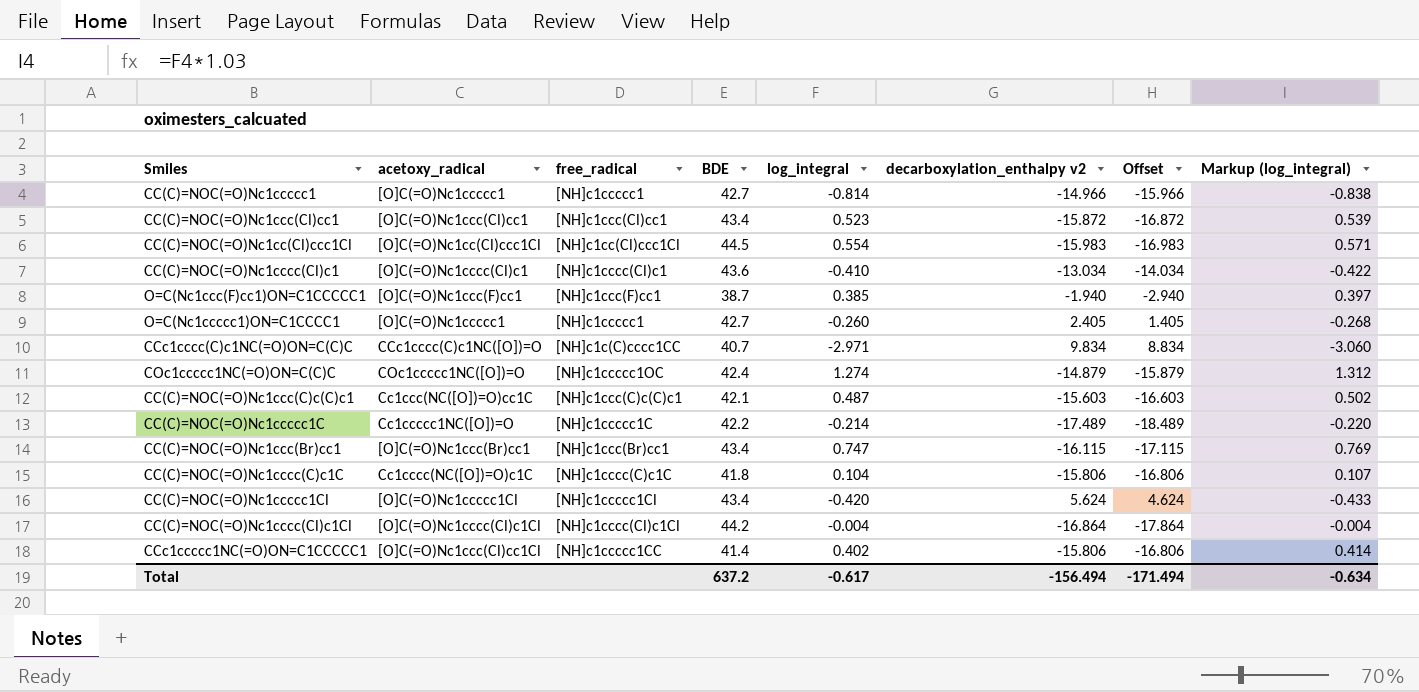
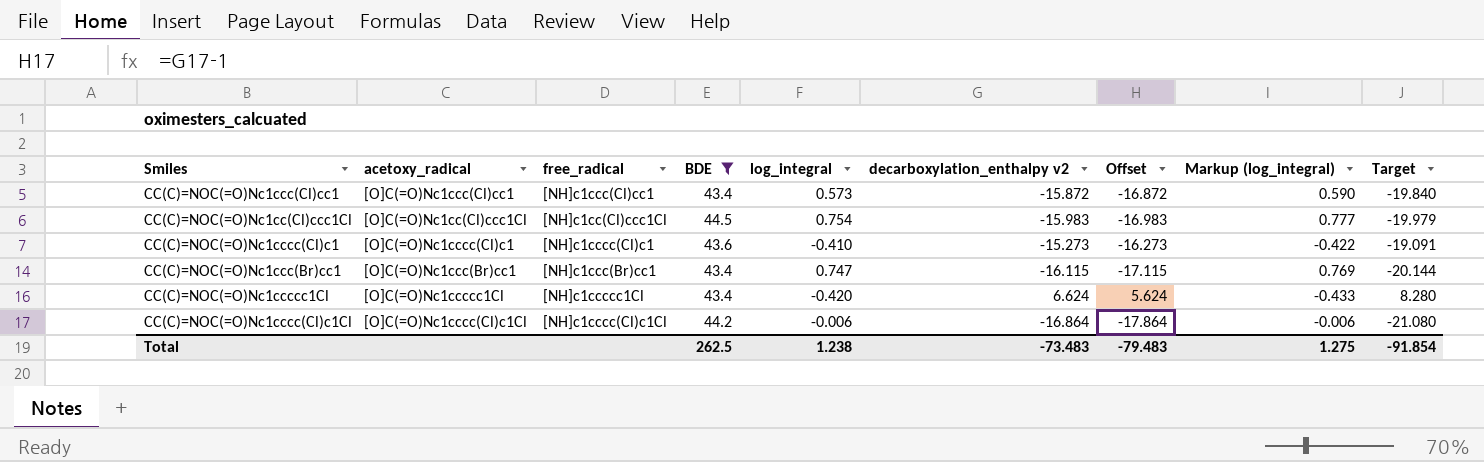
filter: none -> BDE >= 43.4
column Target | formula: none -> [decarboxylation_enthalpy v2] * 1.25
CC(C)=NOC(=O)Nc1ccc(Cl)cc1 | log_integral: 0.523 -> 0.573
CC(C)=NOC(=O)Nc1ccc(Cl)cc1 | Markup (log_integral): 0.539 -> 0.590
CC(C)=NOC(=O)Nc1cc(Cl)ccc1Cl | log_integral: 0.554 -> 0.754
CC(C)=NOC(=O)Nc1cc(Cl)ccc1Cl | Markup (log_integral): 0.571 -> 0.777
CC(C)=NOC(=O)Nc1cccc(Cl)c1 | decarboxylation_enthalpy v2: -13.034 -> -15.273
CC(C)=NOC(=O)Nc1cccc(Cl)c1 | Offset: -14.034 -> -16.273
CC(C)=NOC(=O)Nc1ccccc1Cl | decarboxylation_enthalpy v2: 5.624 -> 6.624
CC(C)=NOC(=O)Nc1ccccc1Cl | Offset: 4.624 -> 5.624
CC(C)=NOC(=O)Nc1cccc(Cl)c1Cl | log_integral: -0.004 -> -0.006
CC(C)=NOC(=O)Nc1cccc(Cl)c1Cl | Markup (log_integral): -0.004 -> -0.006
Total | BDE: 637.2 -> 262.5
Total | log_integral: -0.617 -> 1.238
Total | decarboxylation_enthalpy v2: -156.494 -> -73.483
Total | Offset: -171.494 -> -79.483
Total | Markup (log_integral): -0.634 -> 1.275

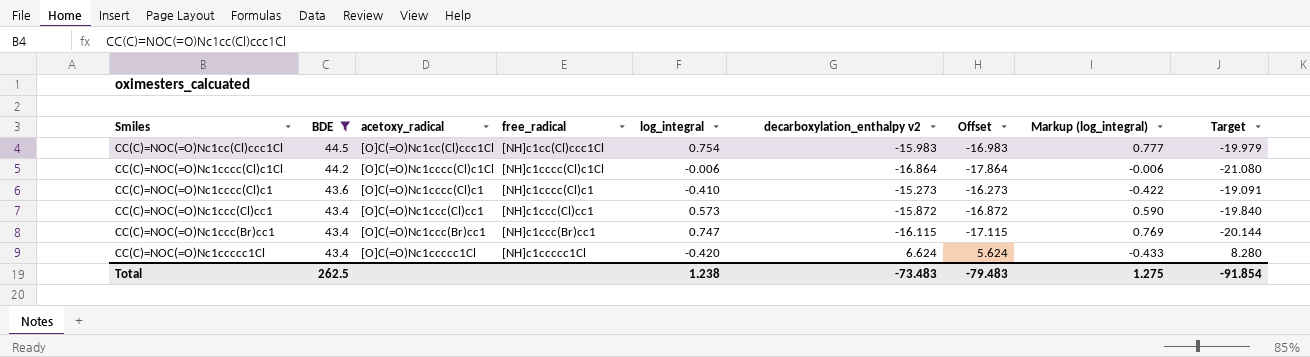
row order: none -> BDE descending
column BDE | position: 4 -> 2

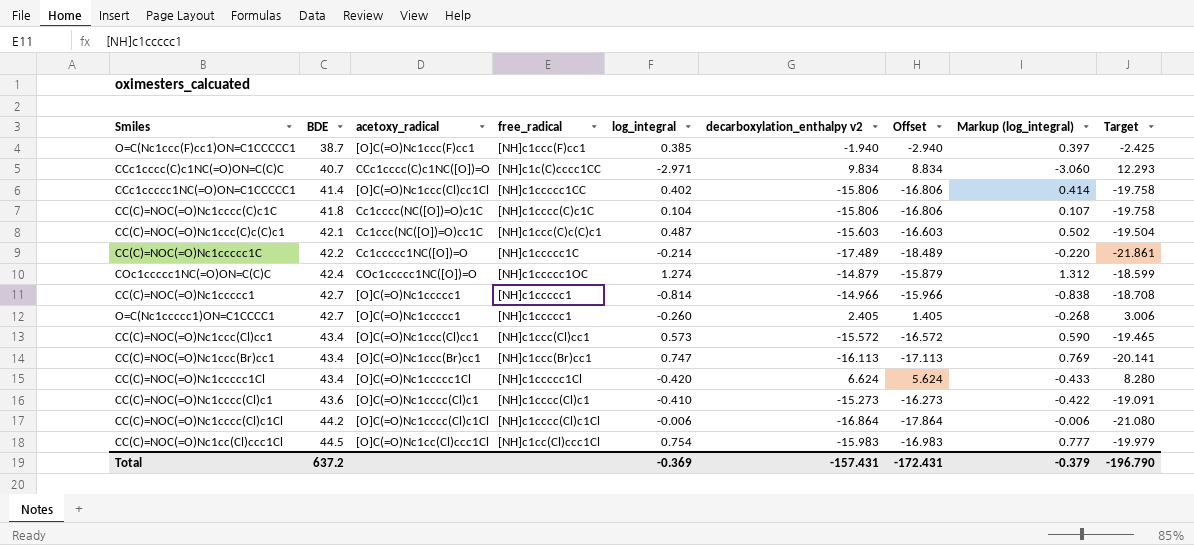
filter: BDE >= 43.4 -> none
row order: BDE descending -> BDE ascending
CC(C)=NOC(=O)Nc1ccc(Cl)cc1 | decarboxylation_enthalpy v2: -15.872 -> -15.572
CC(C)=NOC(=O)Nc1ccc(Cl)cc1 | Offset: -16.872 -> -16.572
CC(C)=NOC(=O)Nc1ccc(Cl)cc1 | Target: -19.840 -> -19.465
CC(C)=NOC(=O)Nc1ccc(Br)cc1 | decarboxylation_enthalpy v2: -16.115 -> -16.113
CC(C)=NOC(=O)Nc1ccc(Br)cc1 | Offset: -17.115 -> -17.113
CC(C)=NOC(=O)Nc1ccc(Br)cc1 | Target: -20.144 -> -20.141
Total | BDE: 262.5 -> 637.2
Total | log_integral: 1.238 -> -0.369
Total | decarboxylation_enthalpy v2: -73.483 -> -157.431
Total | Offset: -79.483 -> -172.431
Total | Markup (log_integral): 1.275 -> -0.379
Total | Target: -91.854 -> -196.790

